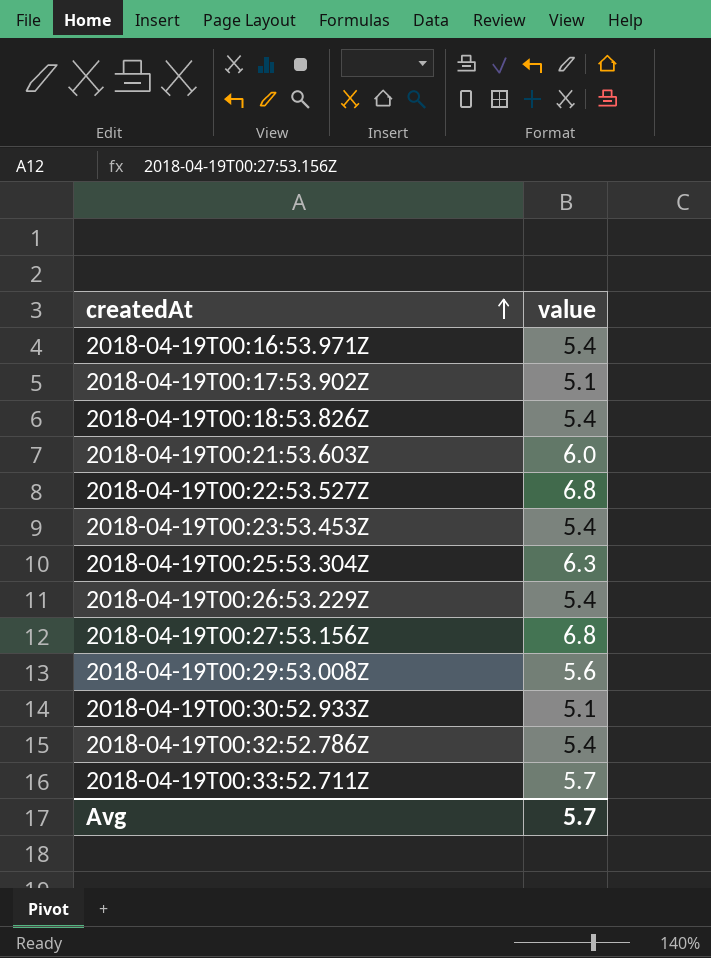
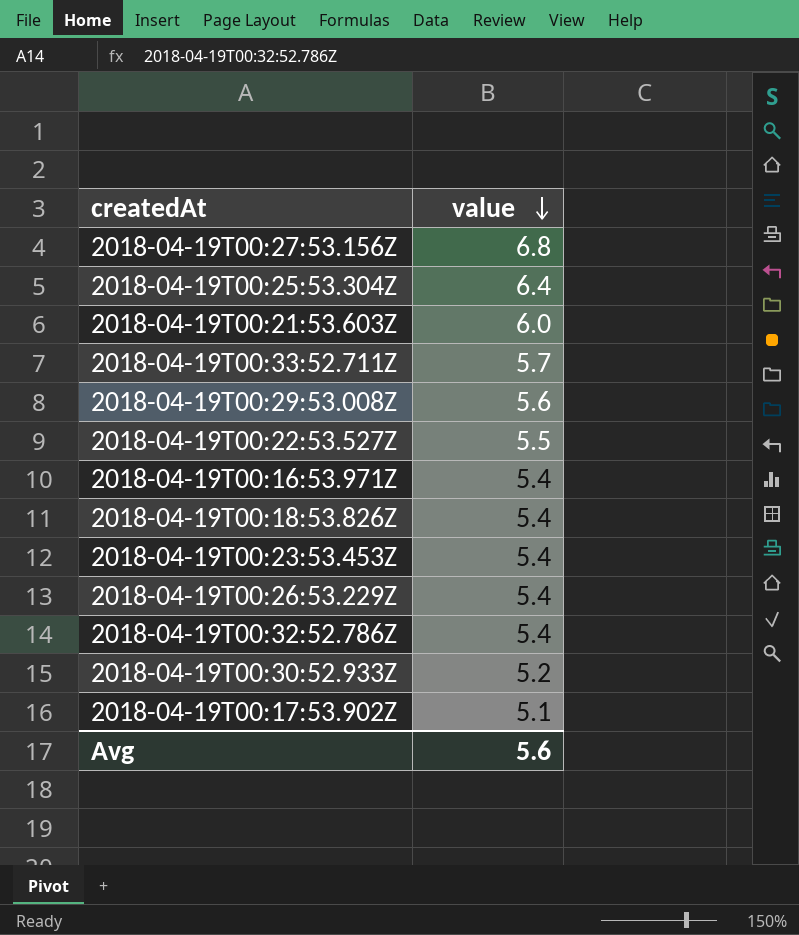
row order: createdAt ascending -> value descending
2018-04-19T00:25:53.304Z | value: 6.3 -> 6.4
2018-04-19T00:22:53.527Z | value: 6.8 -> 5.5
2018-04-19T00:30:52.933Z | value: 5.1 -> 5.2
Avg | value: 5.7 -> 5.6

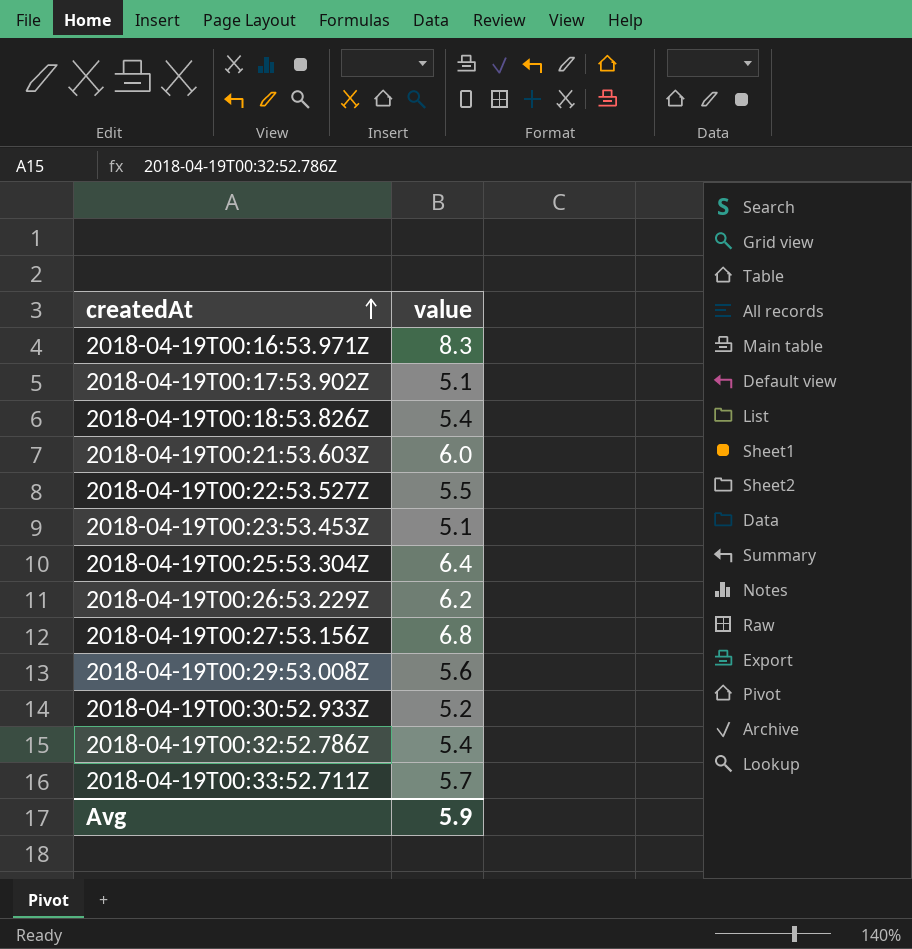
row order: value descending -> createdAt ascending
2018-04-19T00:16:53.971Z | value: 5.4 -> 8.3
2018-04-19T00:23:53.453Z | value: 5.4 -> 5.1
2018-04-19T00:26:53.229Z | value: 5.4 -> 6.2
Avg | value: 5.6 -> 5.9

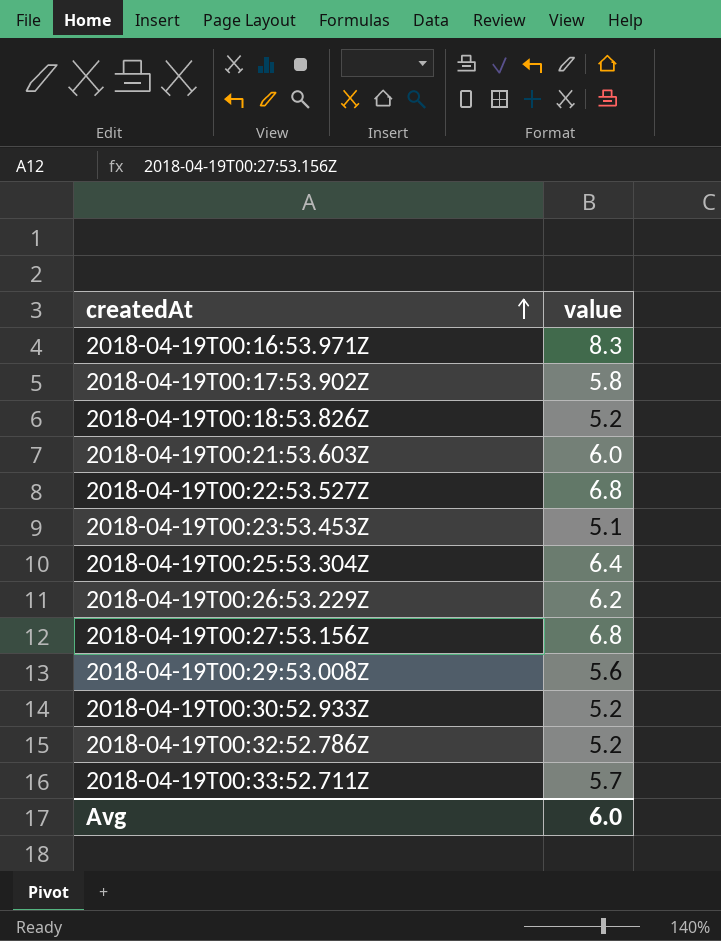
2018-04-19T00:17:53.902Z | value: 5.1 -> 5.8
2018-04-19T00:18:53.826Z | value: 5.4 -> 5.2
2018-04-19T00:22:53.527Z | value: 5.5 -> 6.8
2018-04-19T00:32:52.786Z | value: 5.4 -> 5.2
Avg | value: 5.9 -> 6.0

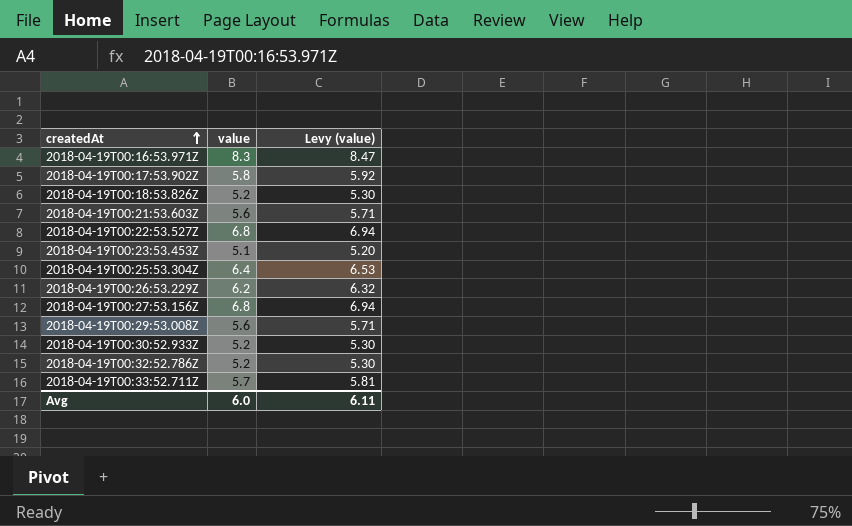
column Levy (value) | formula: none -> [value] * 1.02
2018-04-19T00:21:53.603Z | value: 6.0 -> 5.6

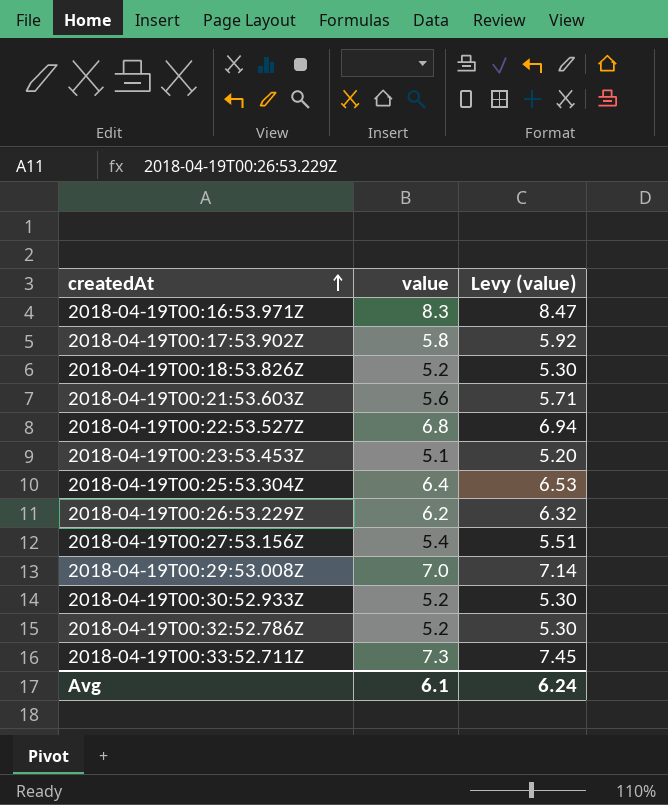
2018-04-19T00:27:53.156Z | value: 6.8 -> 5.4
2018-04-19T00:27:53.156Z | Levy (value): 6.94 -> 5.51
2018-04-19T00:29:53.008Z | value: 5.6 -> 7.0
2018-04-19T00:29:53.008Z | Levy (value): 5.71 -> 7.14
2018-04-19T00:33:52.711Z | value: 5.7 -> 7.3
2018-04-19T00:33:52.711Z | Levy (value): 5.81 -> 7.45
Avg | value: 6.0 -> 6.1
Avg | Levy (value): 6.11 -> 6.24

